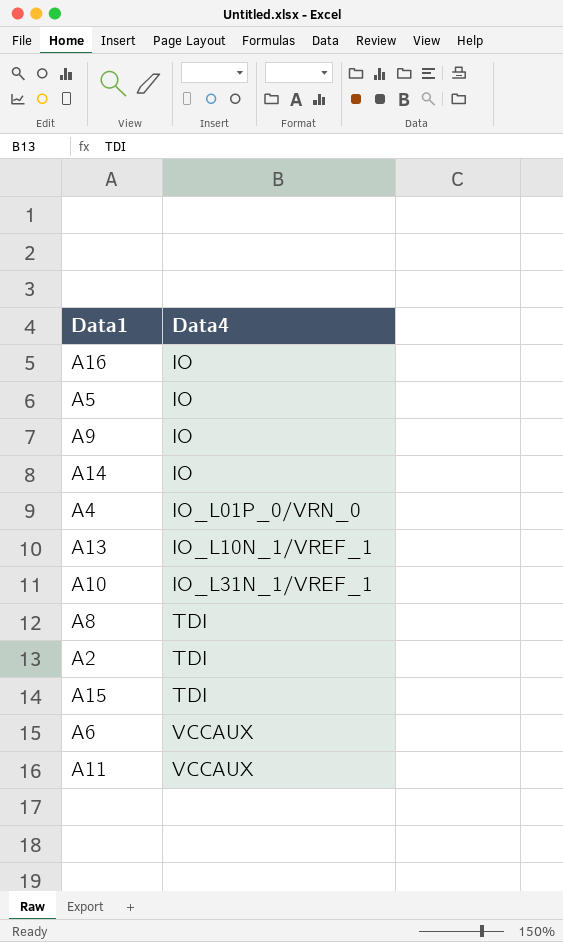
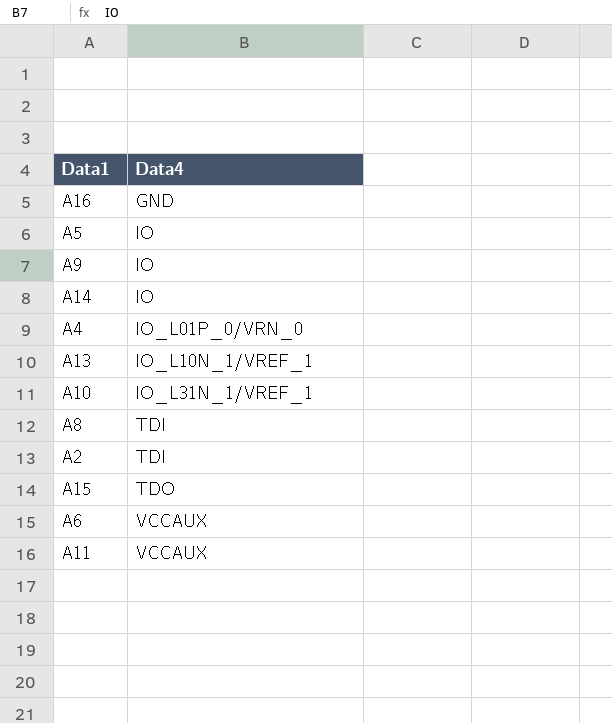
A16 | Data4: IO -> GND
A15 | Data4: TDI -> TDO

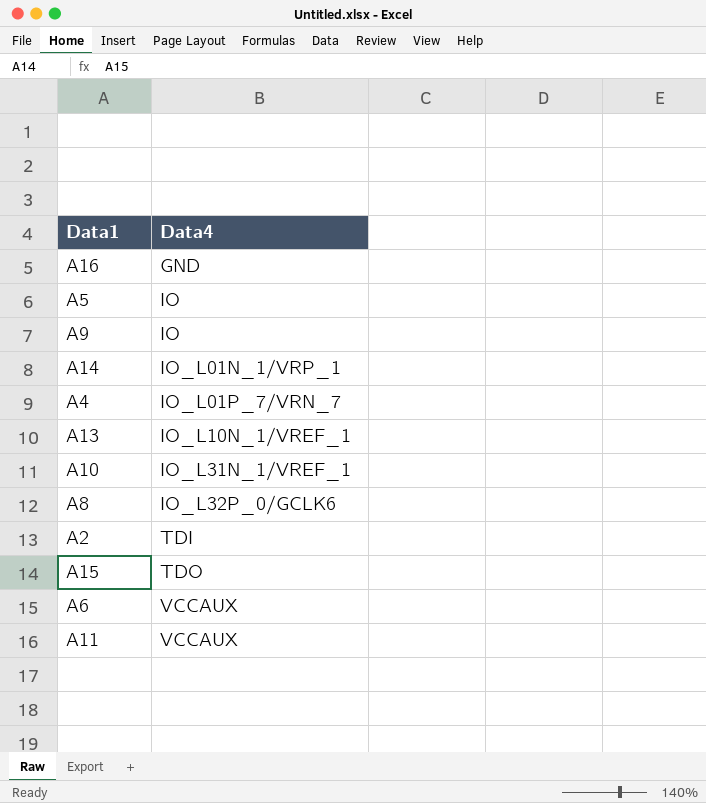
A14 | Data4: IO -> IO_L01N_1/VRP_1
A4 | Data4: IO_L01P_0/VRN_0 -> IO_L01P_7/VRN_7
A8 | Data4: TDI -> IO_L32P_0/GCLK6

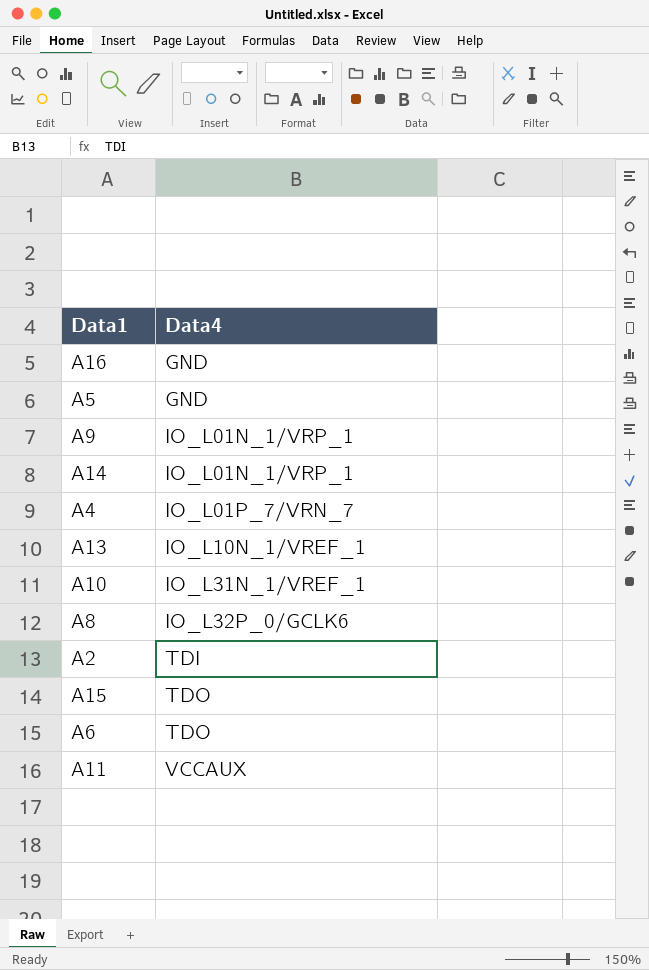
A5 | Data4: IO -> GND
A9 | Data4: IO -> IO_L01N_1/VRP_1
A6 | Data4: VCCAUX -> TDO

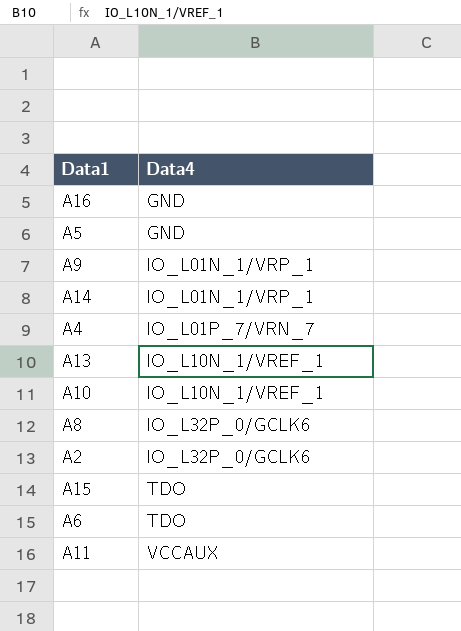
A10 | Data4: IO_L31N_1/VREF_1 -> IO_L10N_1/VREF_1
A2 | Data4: TDI -> IO_L32P_0/GCLK6

